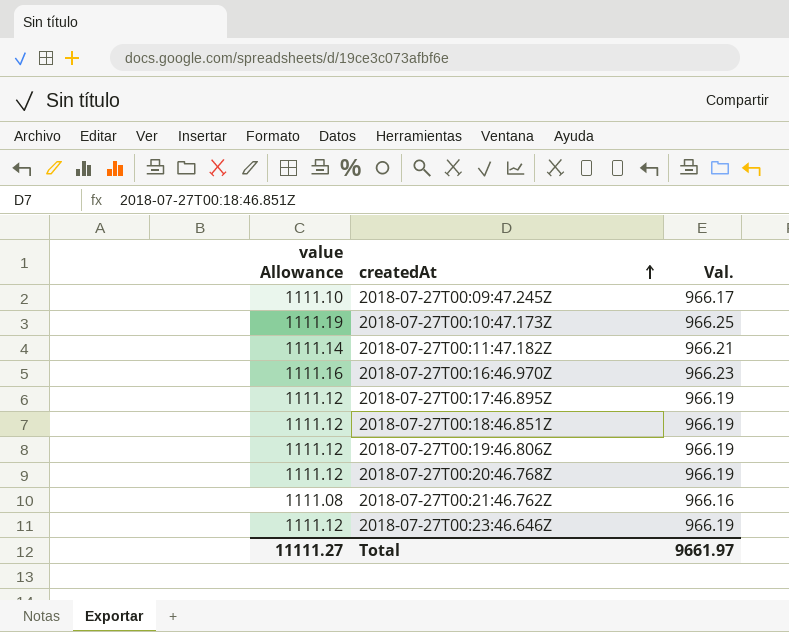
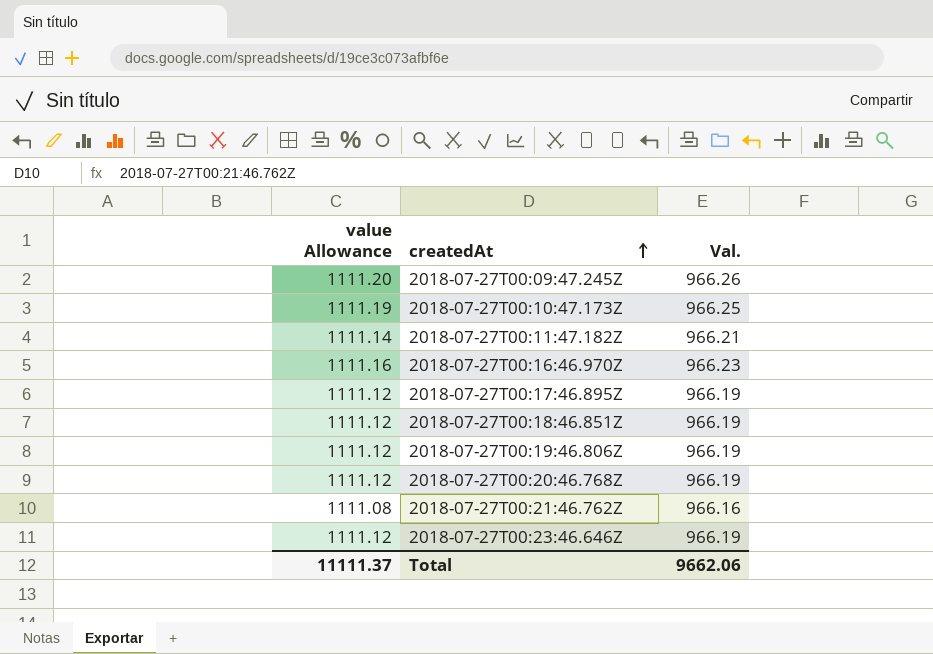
2018-07-27T00:09:47.245Z | value Allowance: 1111.10 -> 1111.20
2018-07-27T00:09:47.245Z | Val.: 966.17 -> 966.26
Total | value Allowance: 11111.27 -> 11111.37
Total | Val.: 9661.97 -> 9662.06

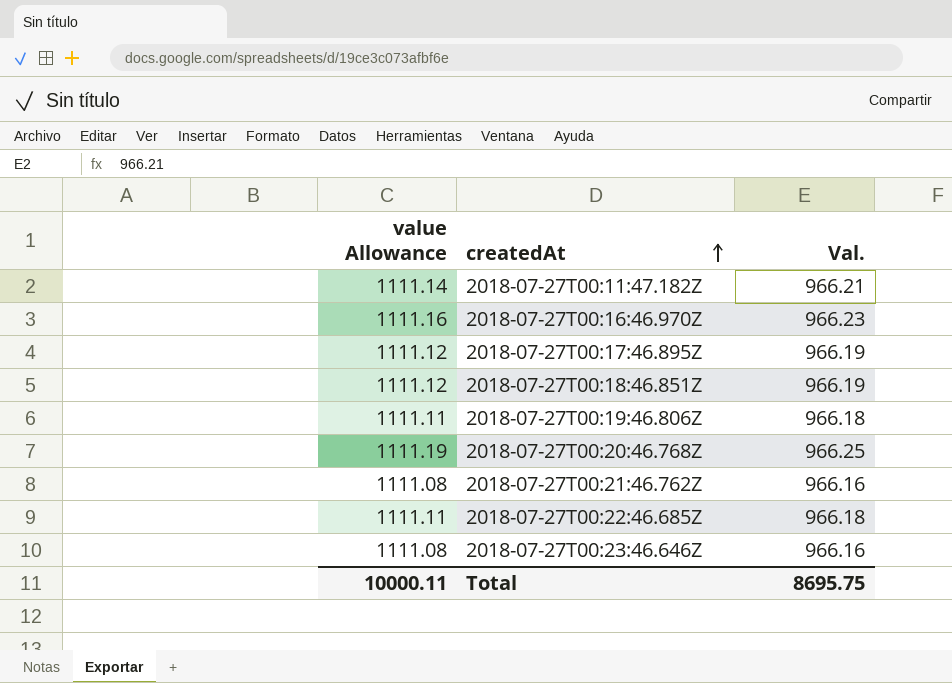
row 2018-07-27T00:09:47.245Z: 1111.20 | 966.26 -> none
row 2018-07-27T00:10:47.173Z: 1111.19 | 966.25 -> none
2018-07-27T00:19:46.806Z | value Allowance: 1111.12 -> 1111.11
2018-07-27T00:19:46.806Z | Val.: 966.19 -> 966.18
2018-07-27T00:20:46.768Z | value Allowance: 1111.12 -> 1111.19
2018-07-27T00:20:46.768Z | Val.: 966.19 -> 966.25
row 2018-07-27T00:22:46.685Z: none -> 1111.11 | 966.18
2018-07-27T00:23:46.646Z | value Allowance: 1111.12 -> 1111.08
2018-07-27T00:23:46.646Z | Val.: 966.19 -> 966.16
Total | value Allowance: 11111.37 -> 10000.11
Total | Val.: 9662.06 -> 8695.75

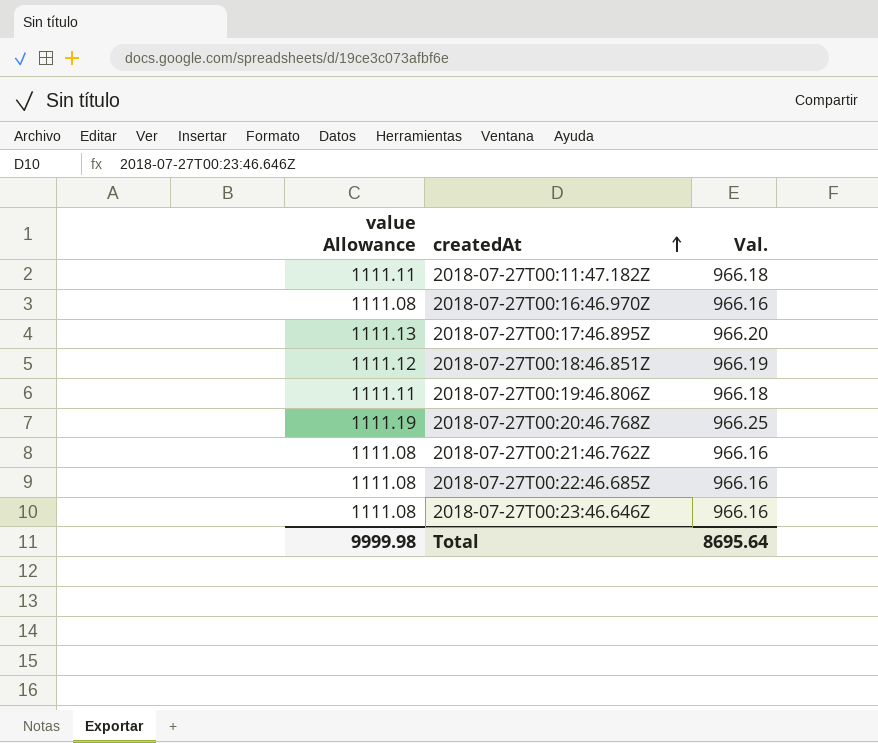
2018-07-27T00:11:47.182Z | value Allowance: 1111.14 -> 1111.11
2018-07-27T00:11:47.182Z | Val.: 966.21 -> 966.18
2018-07-27T00:16:46.970Z | value Allowance: 1111.16 -> 1111.08
2018-07-27T00:16:46.970Z | Val.: 966.23 -> 966.16
2018-07-27T00:17:46.895Z | value Allowance: 1111.12 -> 1111.13
2018-07-27T00:17:46.895Z | Val.: 966.19 -> 966.20
2018-07-27T00:22:46.685Z | value Allowance: 1111.11 -> 1111.08
2018-07-27T00:22:46.685Z | Val.: 966.18 -> 966.16
Total | value Allowance: 10000.11 -> 9999.98
Total | Val.: 8695.75 -> 8695.64

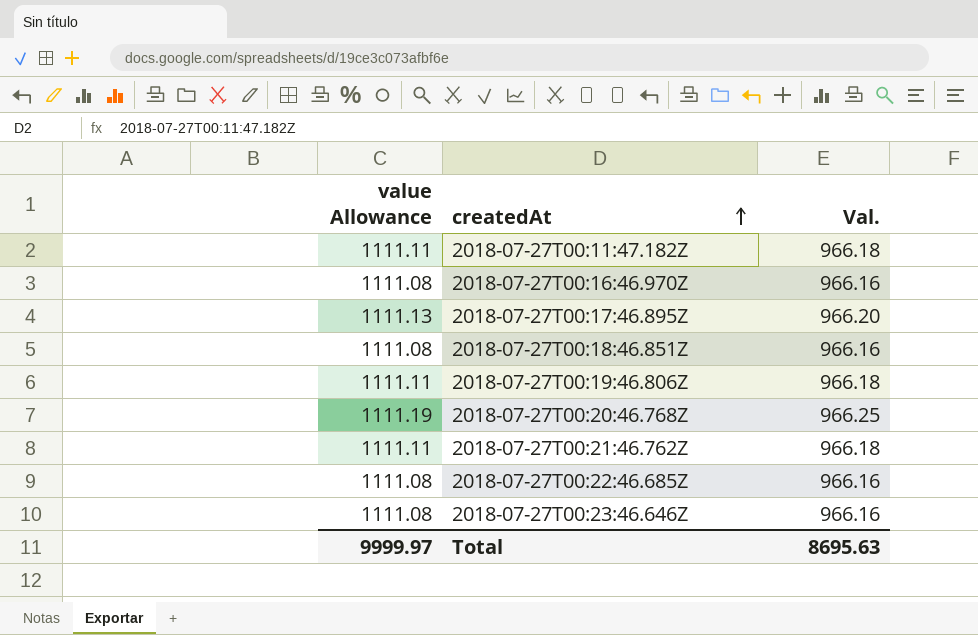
2018-07-27T00:18:46.851Z | value Allowance: 1111.12 -> 1111.08
2018-07-27T00:18:46.851Z | Val.: 966.19 -> 966.16
2018-07-27T00:21:46.762Z | value Allowance: 1111.08 -> 1111.11
2018-07-27T00:21:46.762Z | Val.: 966.16 -> 966.18
Total | value Allowance: 9999.98 -> 9999.97
Total | Val.: 8695.64 -> 8695.63

